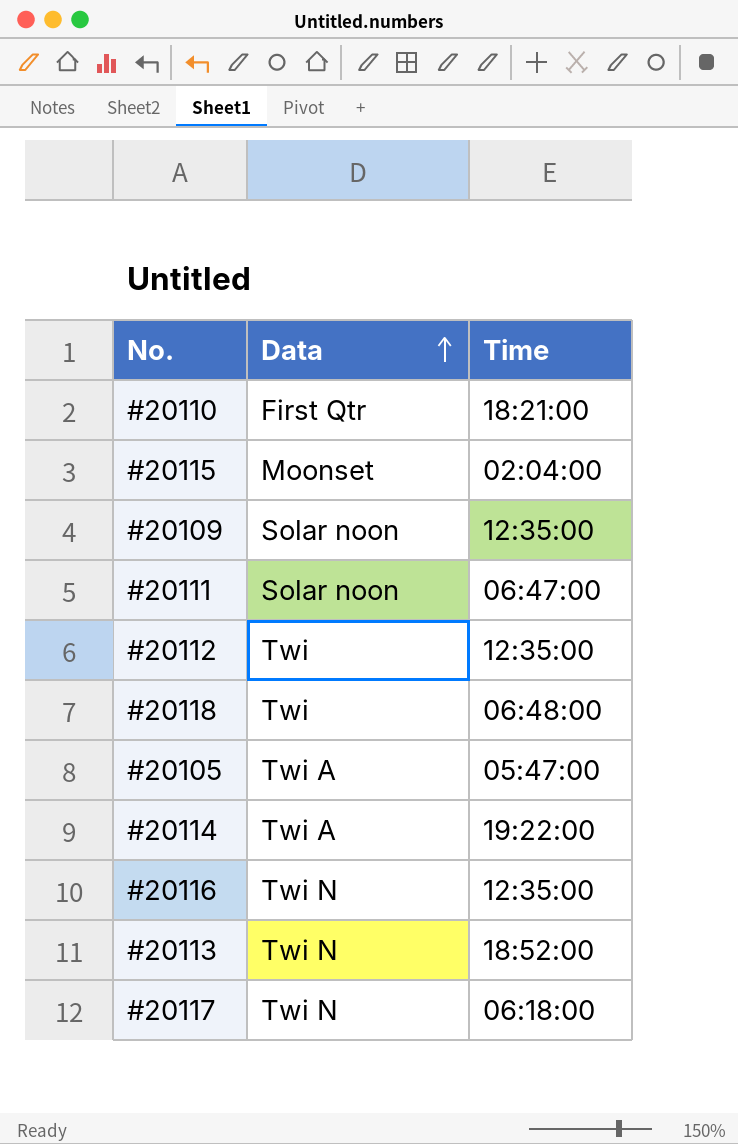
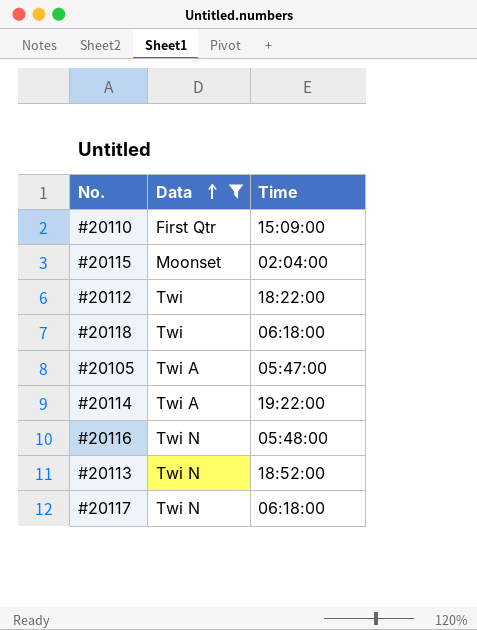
filter: none -> Data != Solar noon
#20110 | Time: 18:21:00 -> 15:09:00
#20112 | Time: 12:35:00 -> 18:22:00
#20118 | Time: 06:48:00 -> 06:18:00
#20116 | Time: 12:35:00 -> 05:48:00

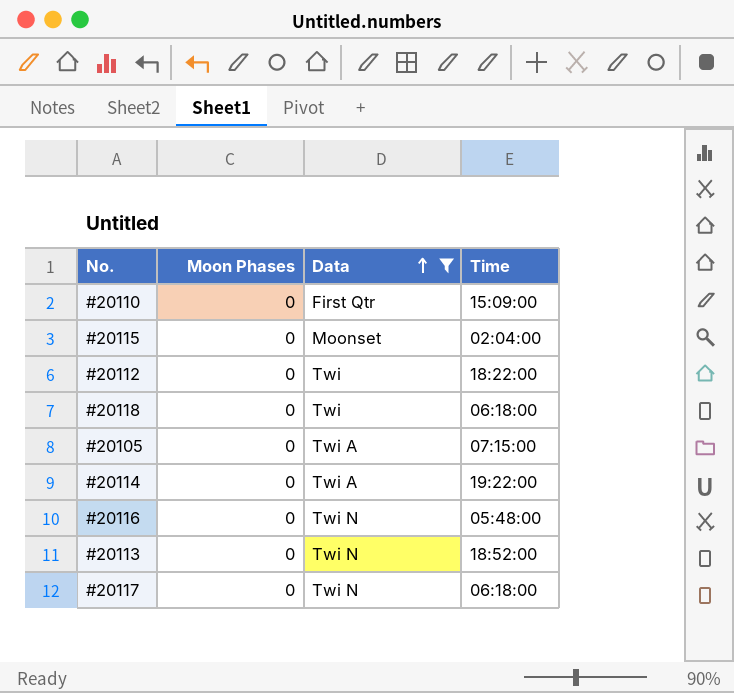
column Moon Phases | position: none -> 2
#20105 | Time: 05:47:00 -> 07:15:00

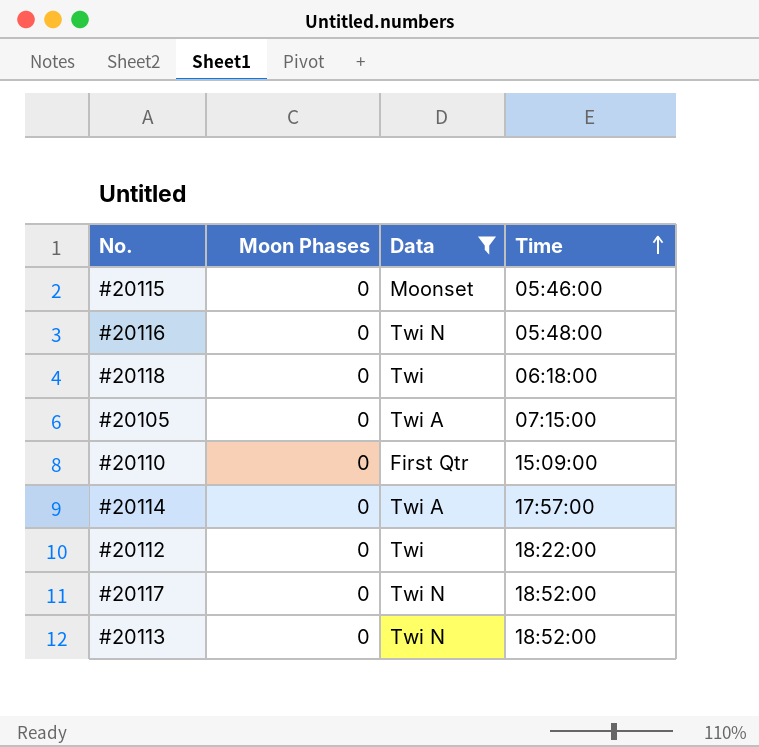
row order: Data ascending -> Time ascending
#20115 | Time: 02:04:00 -> 05:46:00
#20114 | Time: 19:22:00 -> 17:57:00
#20117 | Time: 06:18:00 -> 18:52:00

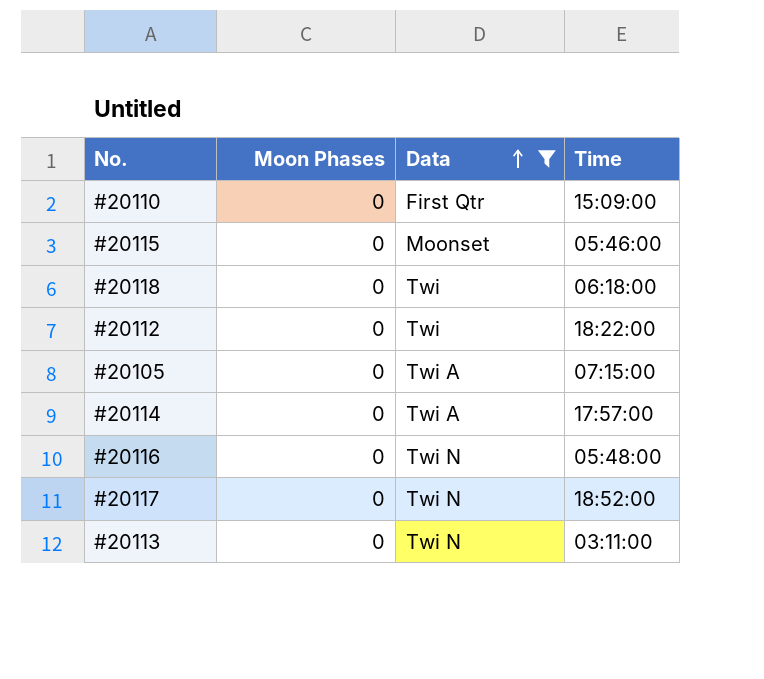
row order: Time ascending -> Data ascending
#20113 | Time: 18:52:00 -> 03:11:00

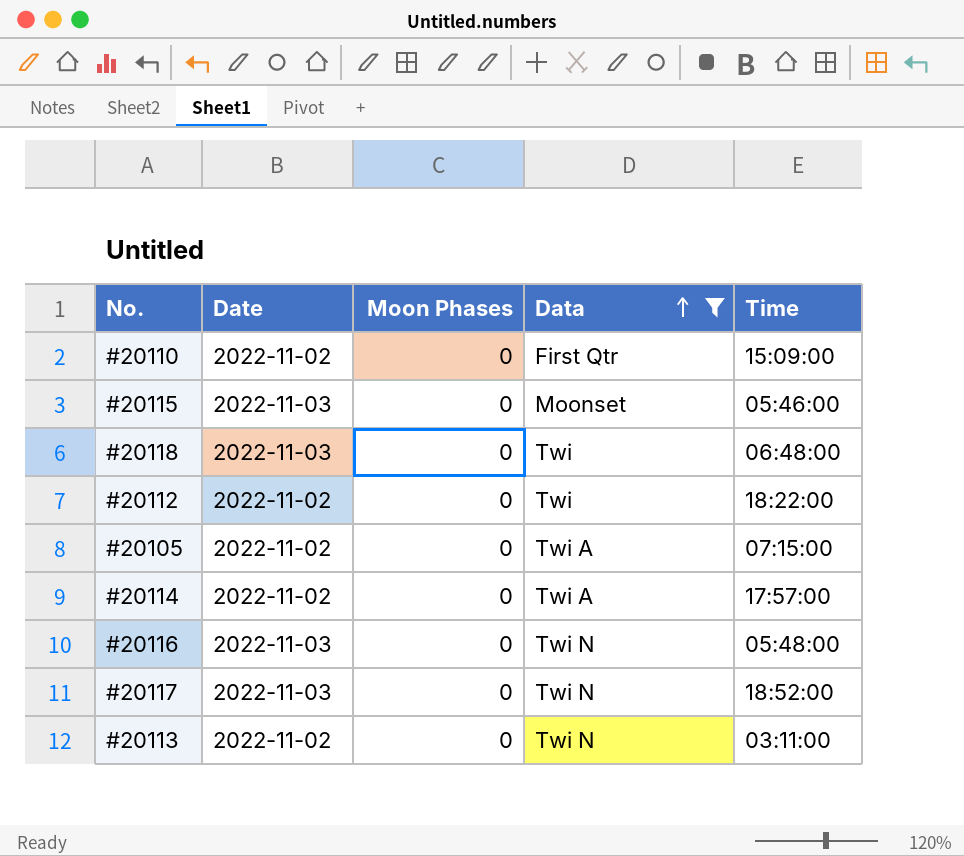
column Date | position: none -> 2
#20118 | Time: 06:18:00 -> 06:48:00

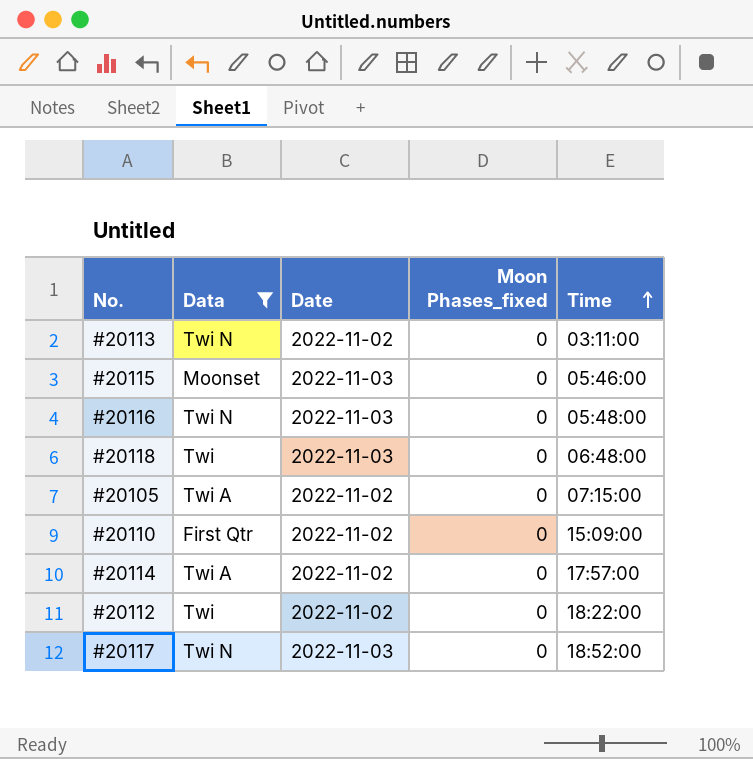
row order: Data ascending -> Time ascending
column Data | position: 4 -> 2
column name: Moon Phases -> Moon Phases_fixed

